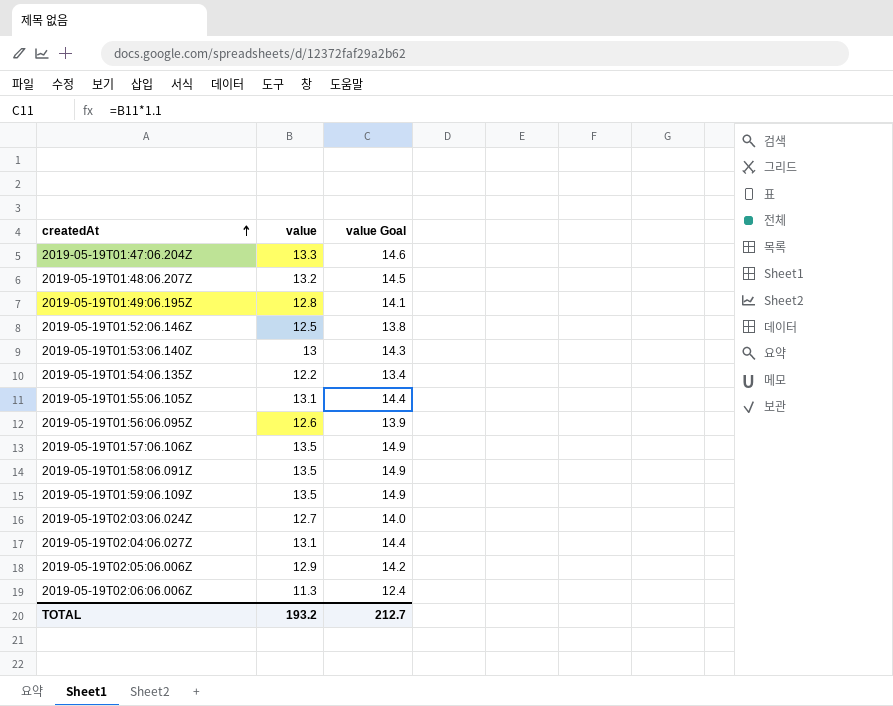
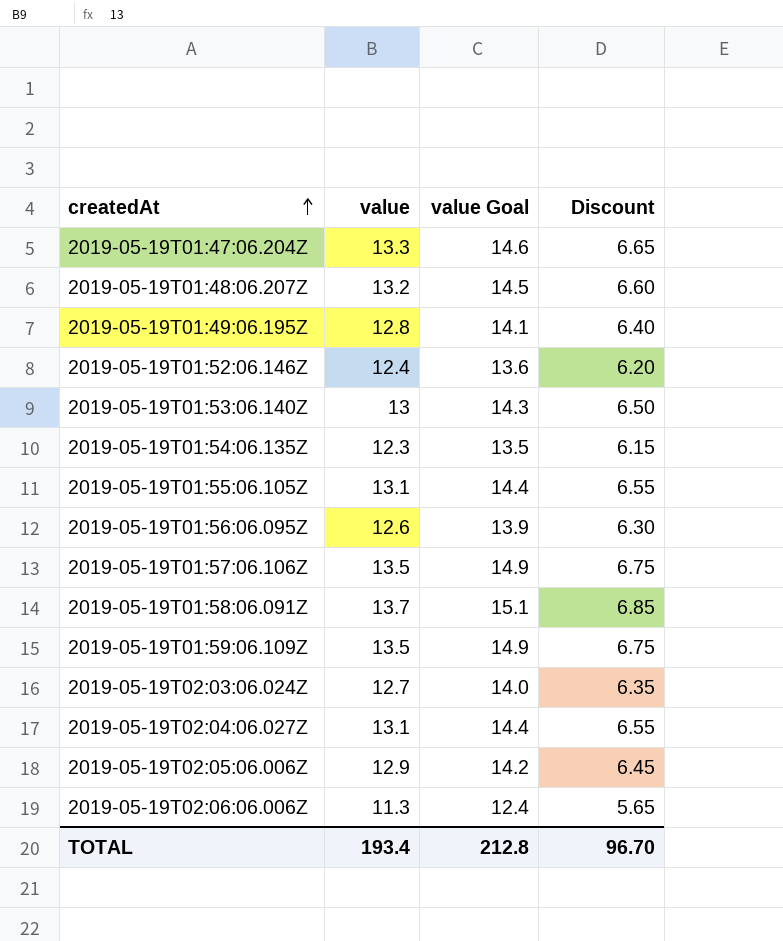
column Discount | formula: none -> [value] * 0.5
2019-05-19T01:52:06.146Z | value: 12.5 -> 12.4
2019-05-19T01:52:06.146Z | value Goal: 13.8 -> 13.6
2019-05-19T01:54:06.135Z | value: 12.2 -> 12.3
2019-05-19T01:54:06.135Z | value Goal: 13.4 -> 13.5
2019-05-19T01:58:06.091Z | value: 13.5 -> 13.7
2019-05-19T01:58:06.091Z | value Goal: 14.9 -> 15.1
TOTAL | value: 193.2 -> 193.4
TOTAL | value Goal: 212.7 -> 212.8

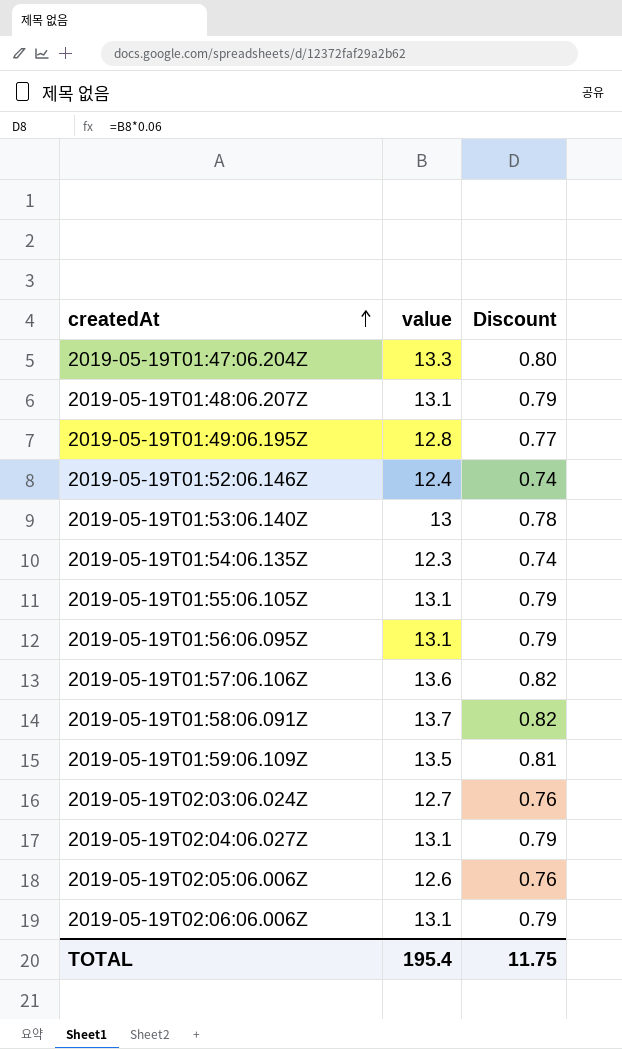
column value Goal | formula: [value] * 1.1 -> none
column Discount | formula: [value] * 0.5 -> [value] * 0.06
2019-05-19T01:48:06.207Z | value: 13.2 -> 13.1
2019-05-19T01:56:06.095Z | value: 12.6 -> 13.1
2019-05-19T01:57:06.106Z | value: 13.5 -> 13.6
2019-05-19T02:05:06.006Z | value: 12.9 -> 12.6
2019-05-19T02:06:06.006Z | value: 11.3 -> 13.1
TOTAL | value: 193.4 -> 195.4
TOTAL | Discount: 96.70 -> 11.75

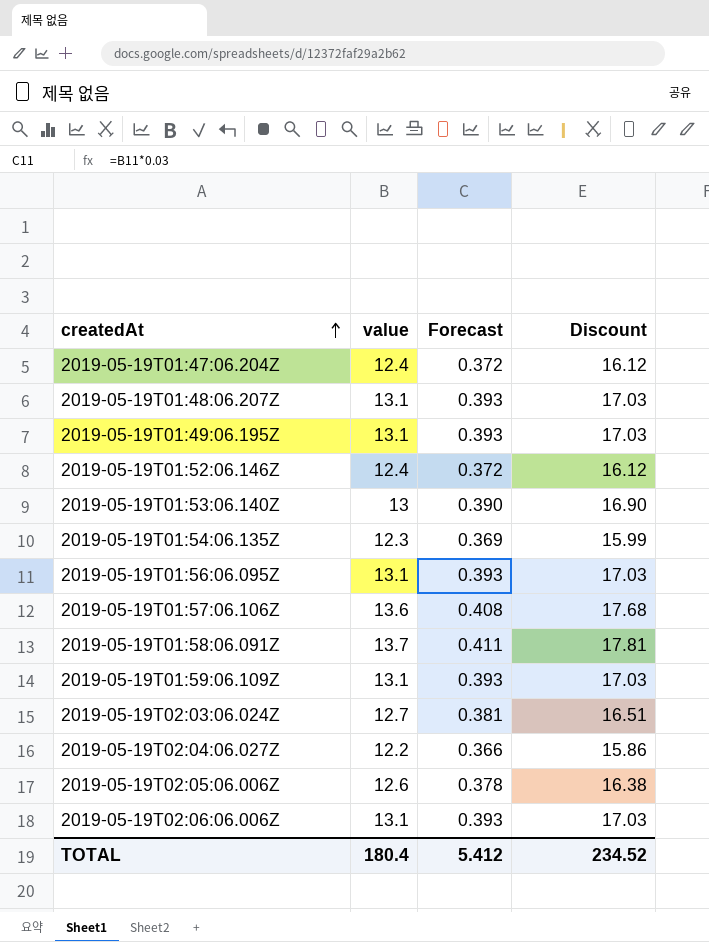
column Forecast | formula: none -> [value] * 0.03
column Discount | formula: [value] * 0.06 -> [value] * 1.3
row 2019-05-19T01:55:06.105Z: 13.1 | 0.79 -> none
2019-05-19T01:47:06.204Z | value: 13.3 -> 12.4
2019-05-19T01:49:06.195Z | value: 12.8 -> 13.1
2019-05-19T01:59:06.109Z | value: 13.5 -> 13.1
2019-05-19T02:04:06.027Z | value: 13.1 -> 12.2
TOTAL | value: 195.4 -> 180.4
TOTAL | Discount: 11.75 -> 234.52

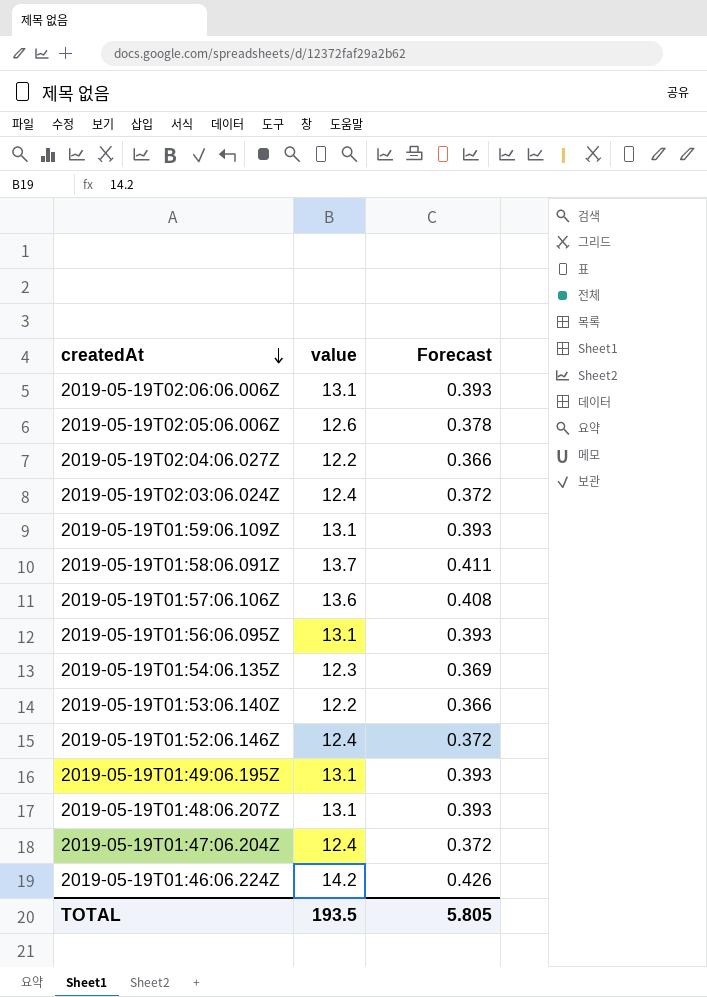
row order: createdAt ascending -> createdAt descending
column Discount | formula: [value] * 1.3 -> none
2019-05-19T02:03:06.024Z | value: 12.7 -> 12.4
2019-05-19T02:03:06.024Z | Forecast: 0.381 -> 0.372
2019-05-19T01:53:06.140Z | value: 13 -> 12.2
2019-05-19T01:53:06.140Z | Forecast: 0.390 -> 0.366
row 2019-05-19T01:46:06.224Z: none -> 14.2 | 0.426
TOTAL | value: 180.4 -> 193.5
TOTAL | Forecast: 5.412 -> 5.805

